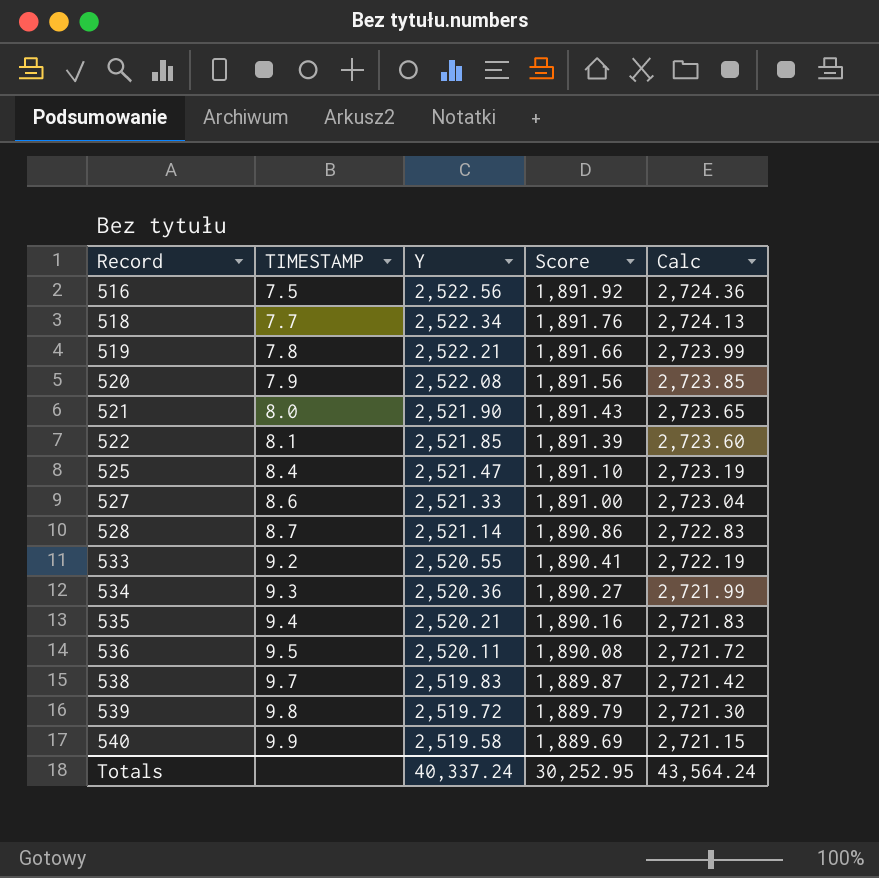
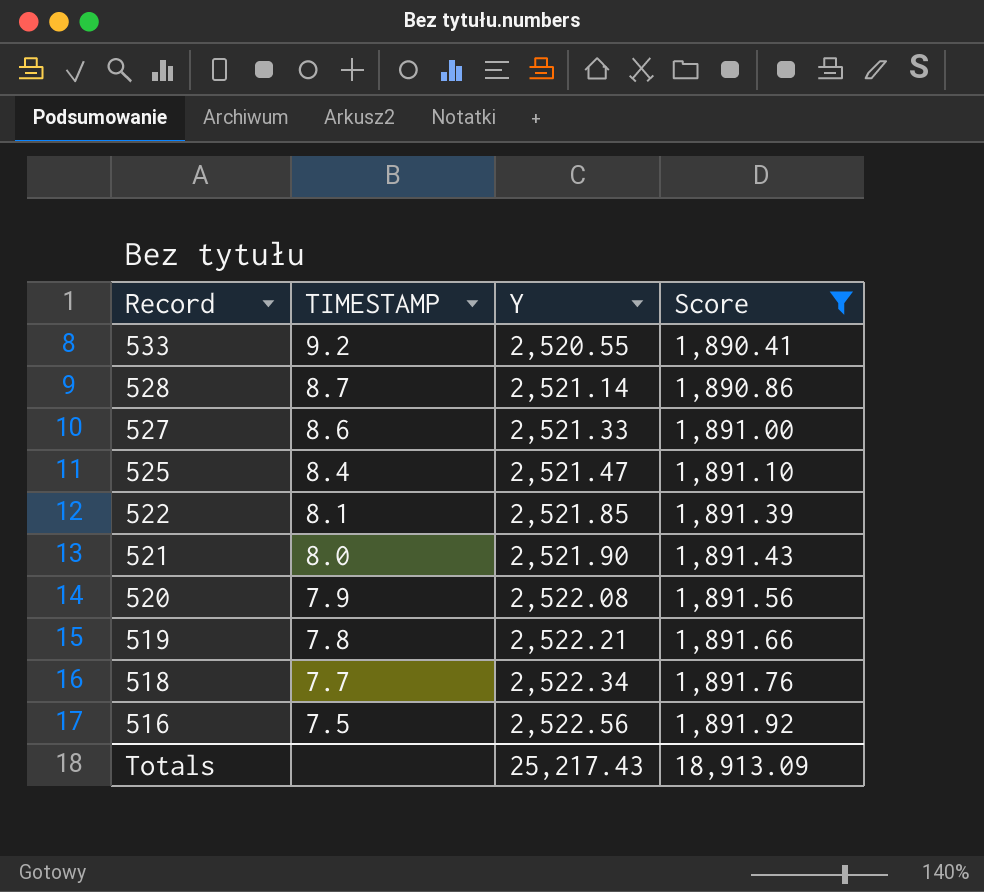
filter: none -> Score >= 1,890.41
row order: Record ascending -> Record descending
column Calc | formula: [Y] * 1.08 -> none
Totals | Y: 40,337.24 -> 25,217.43
Totals | Score: 30,252.95 -> 18,913.09

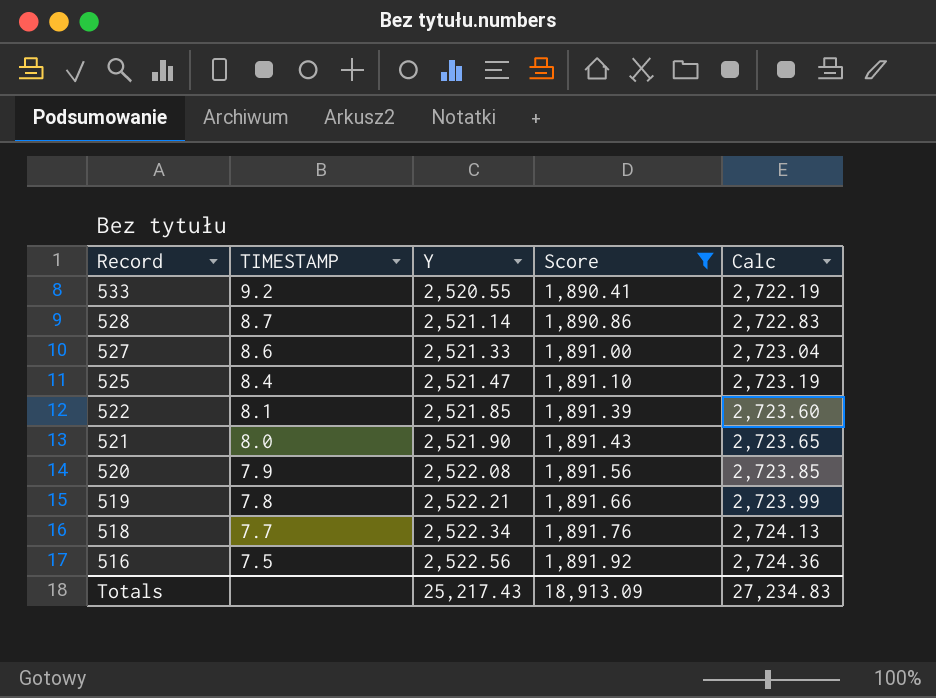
column Calc | formula: none -> [Y] * 1.08

